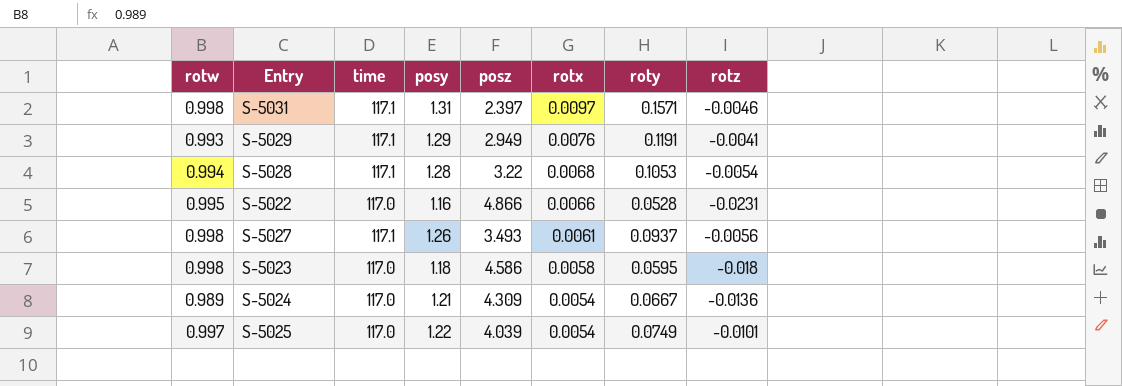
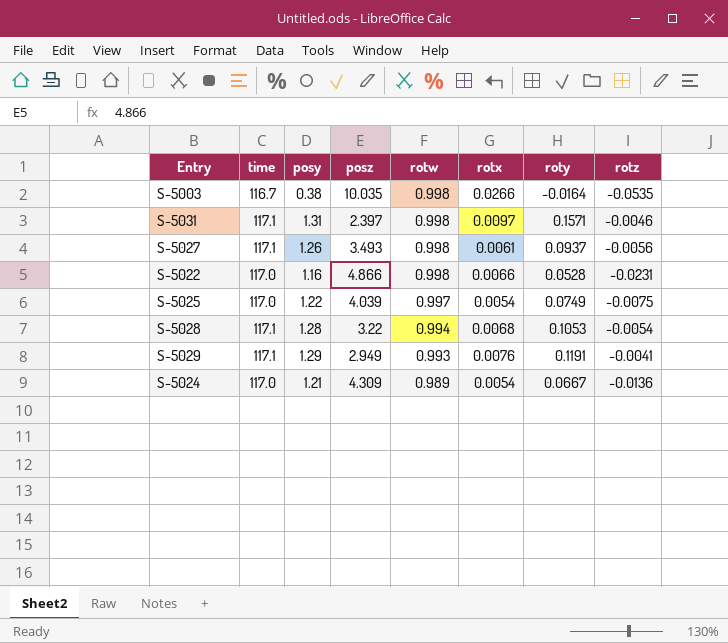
row order: rotx descending -> rotw descending
column rotw | position: 1 -> 5
row S-5023: 0.998 | 117.0 | 1.18 | 4.586 | 0.0058 | 0.0595 | -0.018 -> none
row S-5003: none -> 116.7 | 0.38 | 10.035 | 0.998 | 0.0266 | -0.0164 | -0.0535
S-5022 | rotw: 0.995 -> 0.998
S-5025 | rotz: -0.0101 -> -0.0075

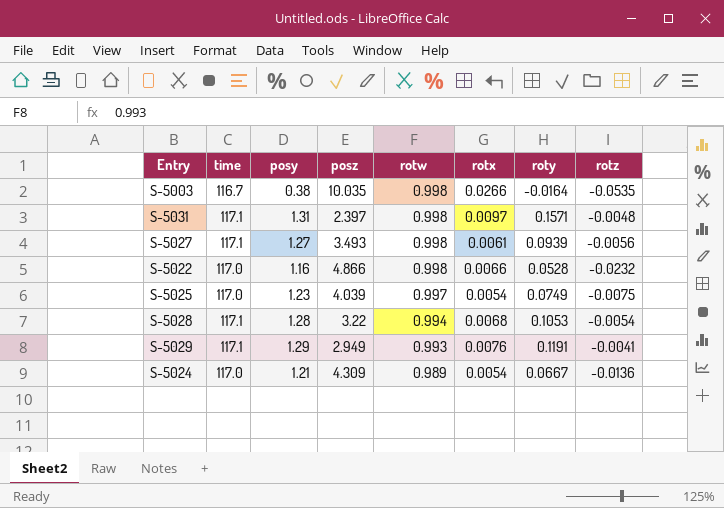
S-5031 | rotz: -0.0046 -> -0.0048
S-5027 | posy: 1.26 -> 1.27
S-5027 | roty: 0.0937 -> 0.0939
S-5022 | rotz: -0.0231 -> -0.0232
S-5025 | posy: 1.22 -> 1.23

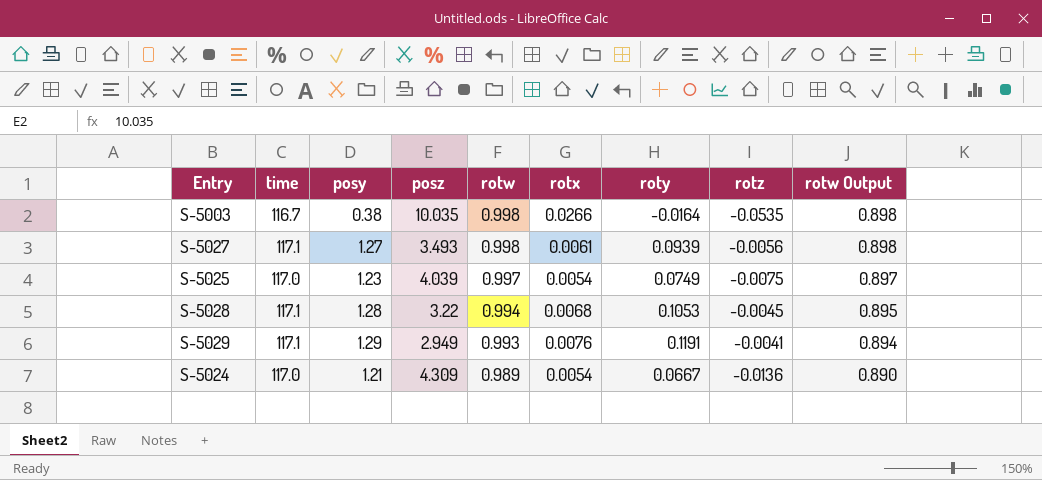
column rotw Output | formula: none -> [rotw] * 0.9
row S-5031: 117.1 | 1.31 | 2.397 | 0.998 | 0.0097 | 0.1571 | -0.0048 -> none
row S-5022: 117.0 | 1.16 | 4.866 | 0.998 | 0.0066 | 0.0528 | -0.0232 -> none
S-5028 | rotz: -0.0054 -> -0.0045

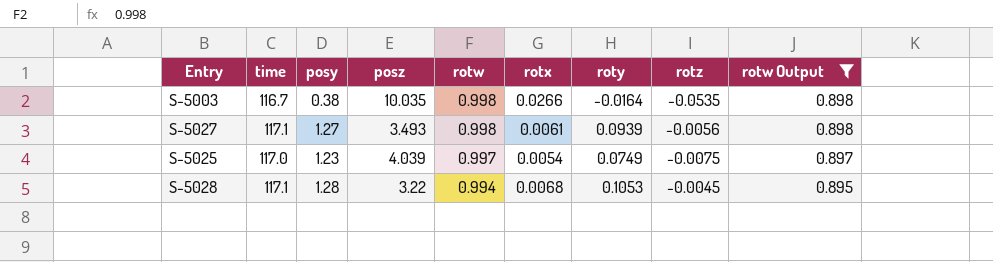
filter: none -> rotw Output >= 0.895

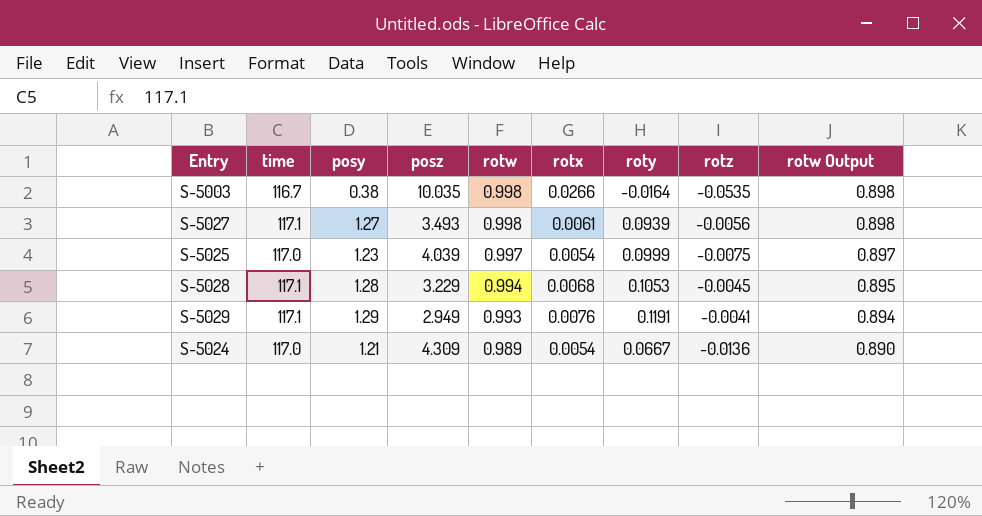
filter: rotw Output >= 0.895 -> none
S-5025 | roty: 0.0749 -> 0.0999
S-5028 | posz: 3.22 -> 3.229

